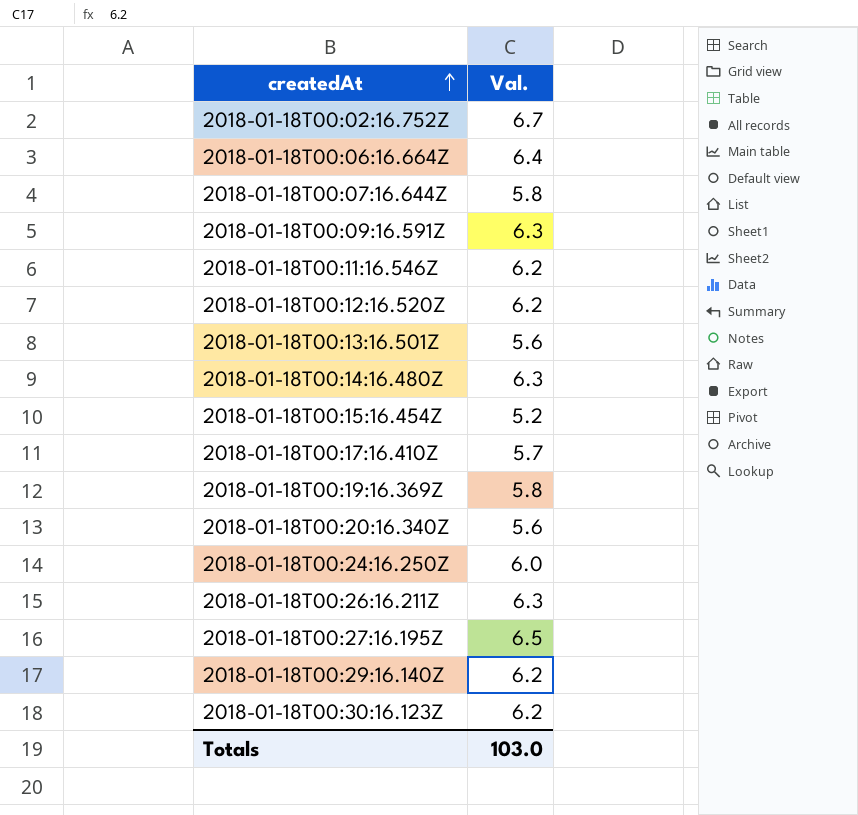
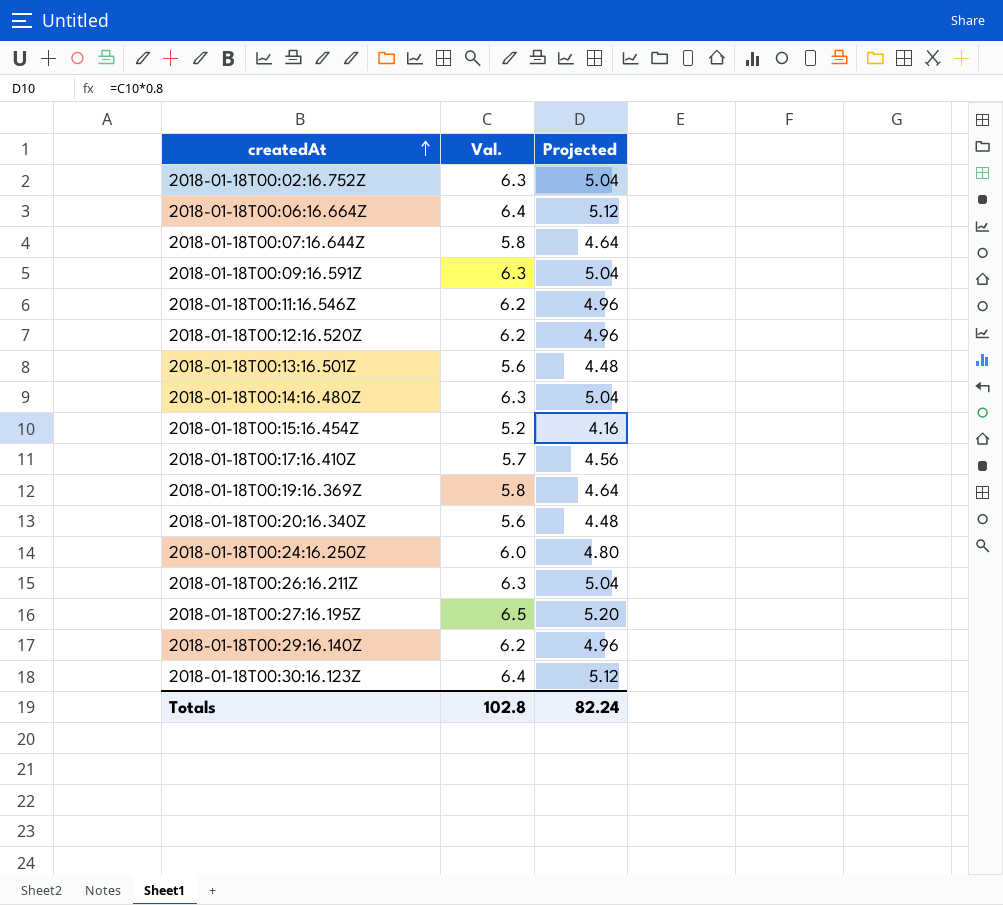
column Projected | formula: none -> [Val.] * 0.8
2018-01-18T00:02:16.752Z | Val.: 6.7 -> 6.3
2018-01-18T00:30:16.123Z | Val.: 6.2 -> 6.4
Totals | Val.: 103.0 -> 102.8

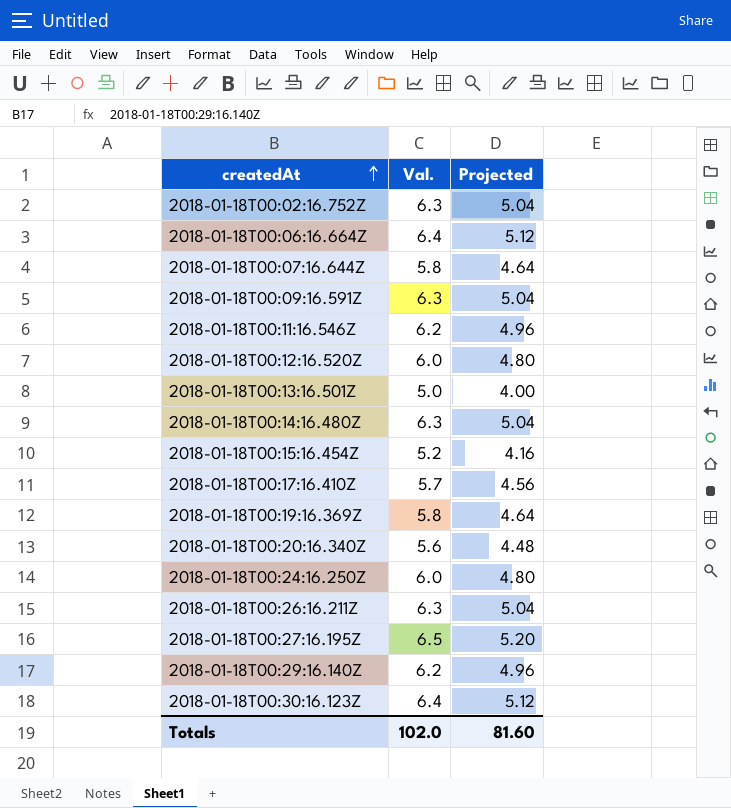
2018-01-18T00:12:16.520Z | Val.: 6.2 -> 6.0
2018-01-18T00:12:16.520Z | Projected: 4.96 -> 4.80
2018-01-18T00:13:16.501Z | Val.: 5.6 -> 5.0
2018-01-18T00:13:16.501Z | Projected: 4.48 -> 4.00
Totals | Val.: 102.8 -> 102.0
Totals | Projected: 82.24 -> 81.60

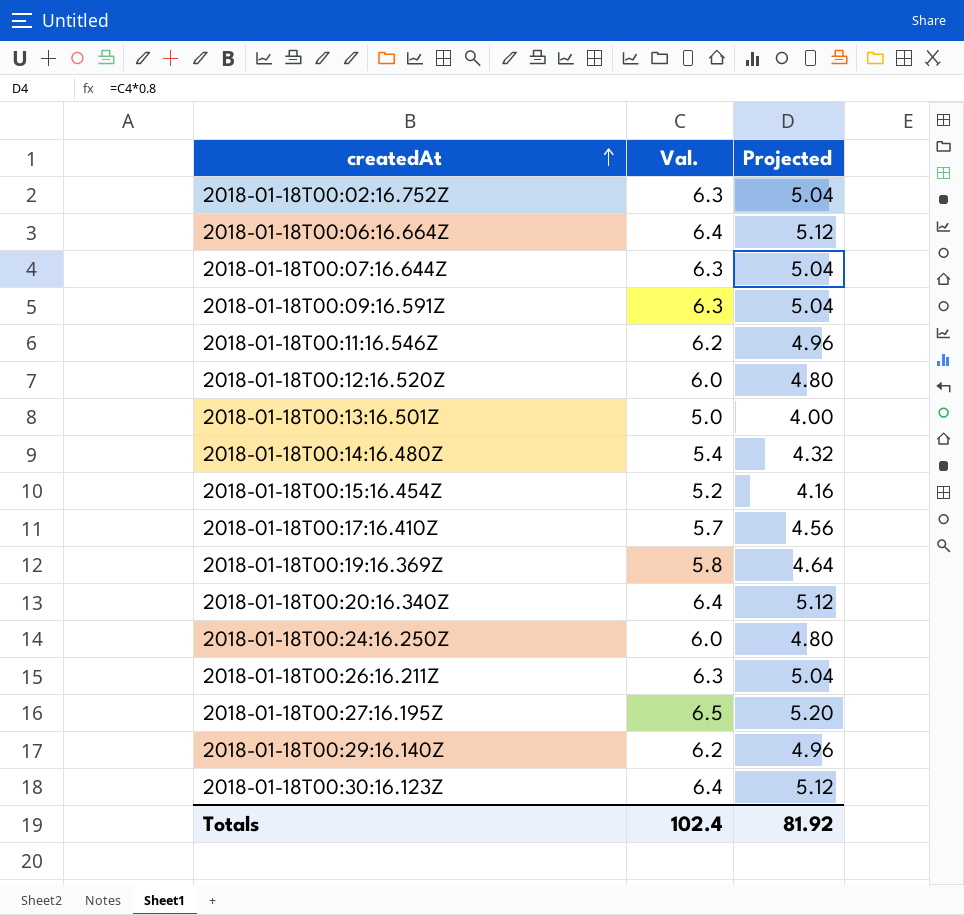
2018-01-18T00:07:16.644Z | Val.: 5.8 -> 6.3
2018-01-18T00:07:16.644Z | Projected: 4.64 -> 5.04
2018-01-18T00:14:16.480Z | Val.: 6.3 -> 5.4
2018-01-18T00:14:16.480Z | Projected: 5.04 -> 4.32
2018-01-18T00:20:16.340Z | Val.: 5.6 -> 6.4
2018-01-18T00:20:16.340Z | Projected: 4.48 -> 5.12
Totals | Val.: 102.0 -> 102.4
Totals | Projected: 81.60 -> 81.92

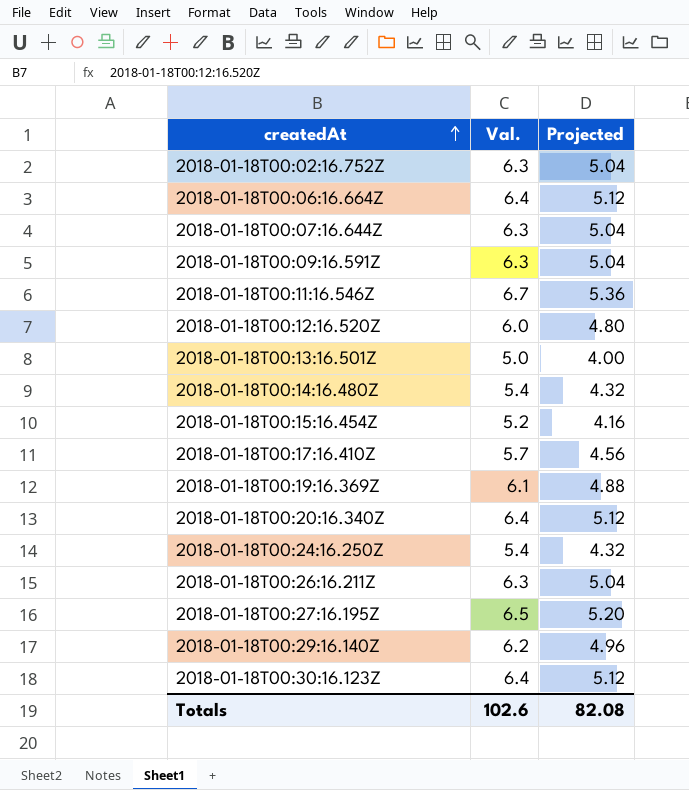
2018-01-18T00:11:16.546Z | Val.: 6.2 -> 6.7
2018-01-18T00:11:16.546Z | Projected: 4.96 -> 5.36
2018-01-18T00:19:16.369Z | Val.: 5.8 -> 6.1
2018-01-18T00:19:16.369Z | Projected: 4.64 -> 4.88
2018-01-18T00:24:16.250Z | Val.: 6.0 -> 5.4
2018-01-18T00:24:16.250Z | Projected: 4.80 -> 4.32
Totals | Val.: 102.4 -> 102.6
Totals | Projected: 81.92 -> 82.08

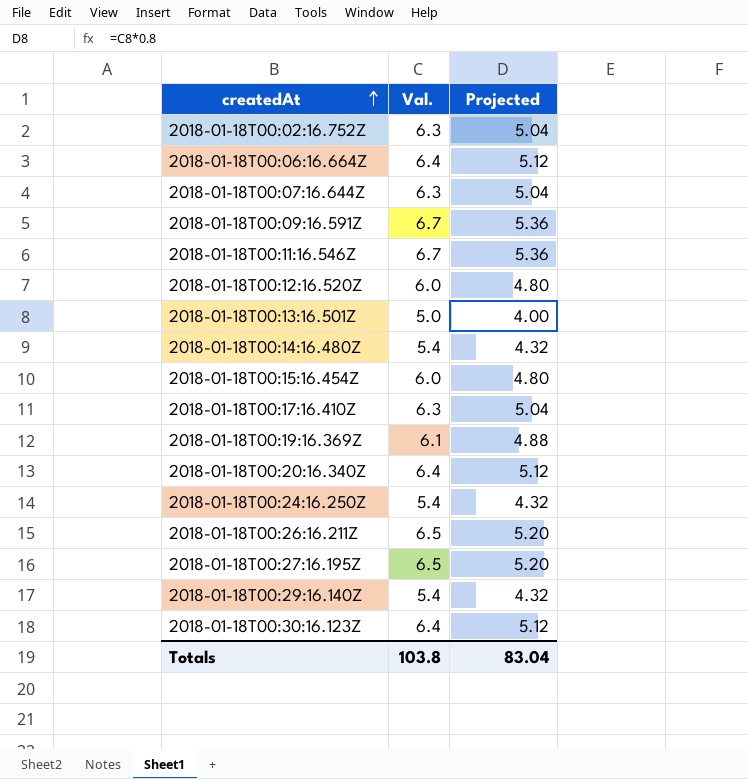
2018-01-18T00:09:16.591Z | Val.: 6.3 -> 6.7
2018-01-18T00:09:16.591Z | Projected: 5.04 -> 5.36
2018-01-18T00:15:16.454Z | Val.: 5.2 -> 6.0
2018-01-18T00:15:16.454Z | Projected: 4.16 -> 4.80
2018-01-18T00:17:16.410Z | Val.: 5.7 -> 6.3
2018-01-18T00:17:16.410Z | Projected: 4.56 -> 5.04
2018-01-18T00:26:16.211Z | Val.: 6.3 -> 6.5
2018-01-18T00:26:16.211Z | Projected: 5.04 -> 5.20
2018-01-18T00:29:16.140Z | Val.: 6.2 -> 5.4
2018-01-18T00:29:16.140Z | Projected: 4.96 -> 4.32
Totals | Val.: 102.6 -> 103.8
Totals | Projected: 82.08 -> 83.04

